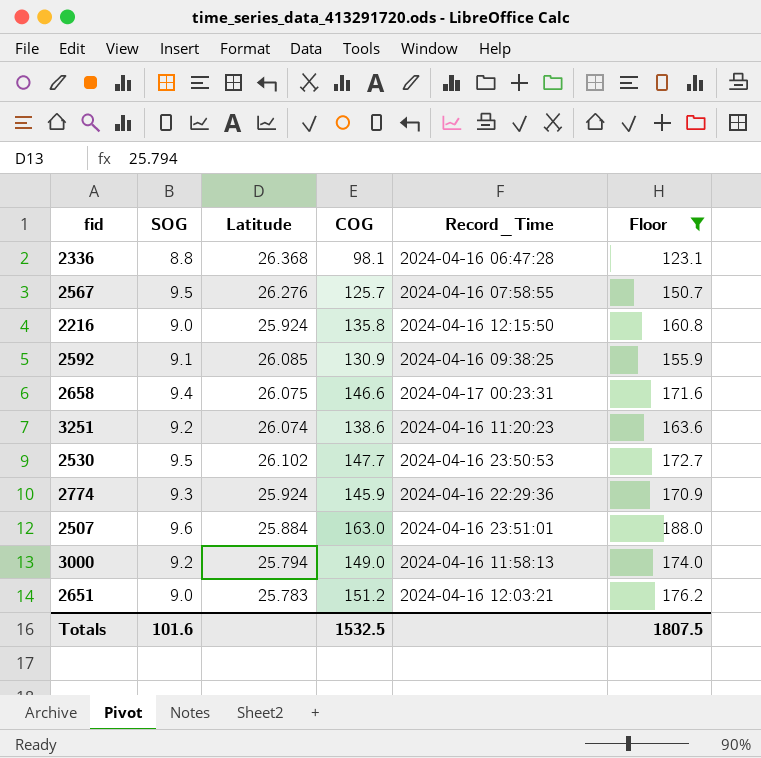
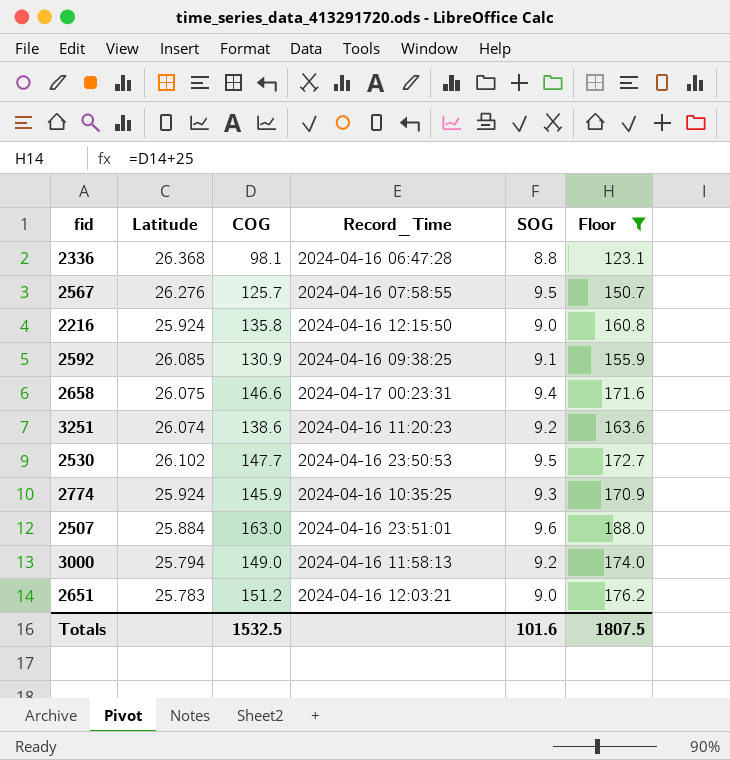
column SOG | position: 2 -> 5
2774 | Record_Time: 2024-04-16 22:29:36 -> 2024-04-16 10:35:25

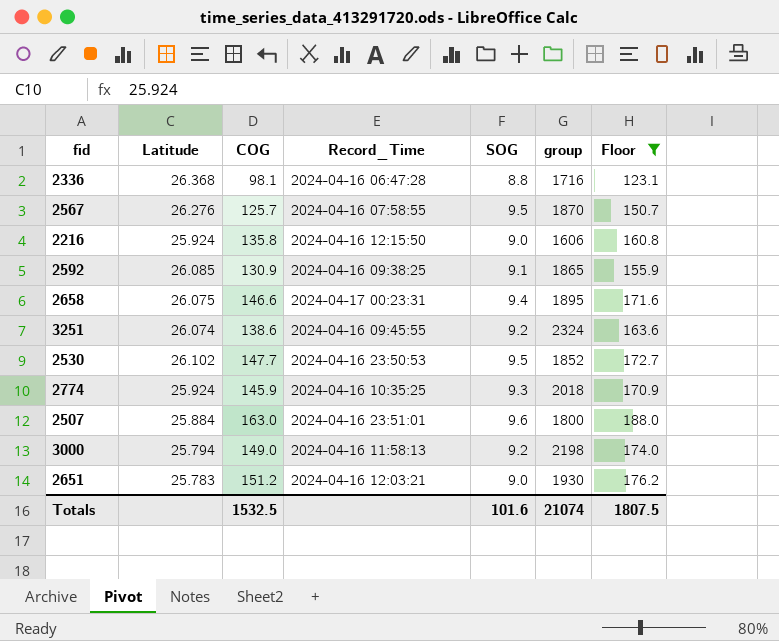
column group | position: none -> 6
3251 | Record_Time: 2024-04-16 11:20:23 -> 2024-04-16 09:45:55

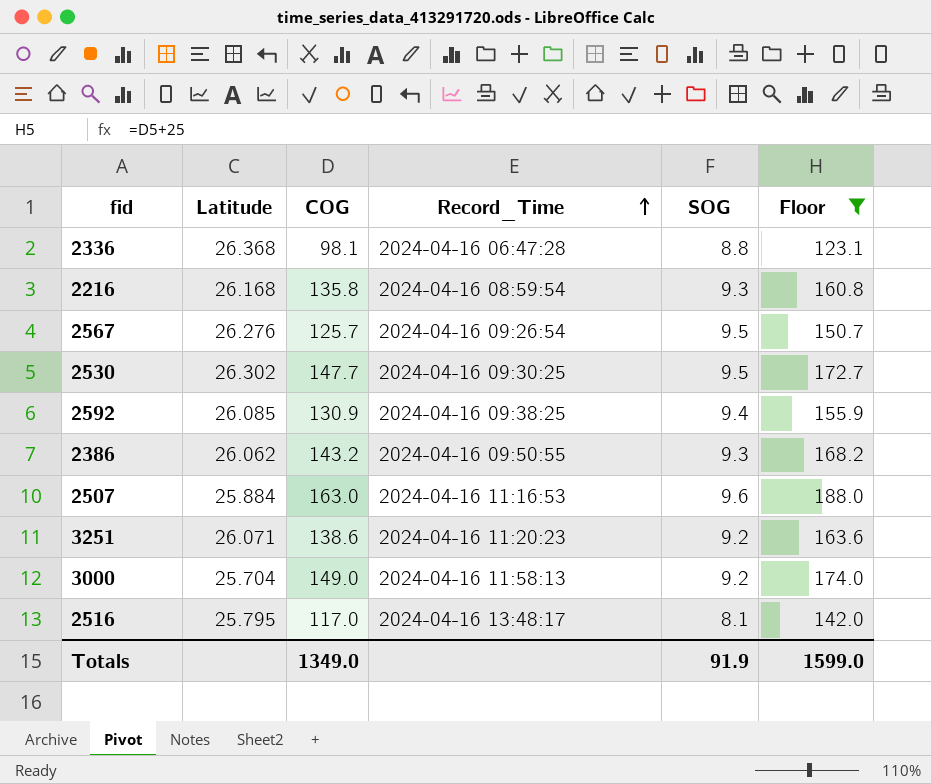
row order: none -> Record_Time ascending
column group | position: 6 -> none
row 2658: 26.075 | 146.6 | 2024-04-17 00:23:31 | 9.4 | 1895 | 171.6 -> none
row 2774: 25.924 | 145.9 | 2024-04-16 10:35:25 | 9.3 | 2018 | 170.9 -> none
row 2651: 25.783 | 151.2 | 2024-04-16 12:03:21 | 9.0 | 1930 | 176.2 -> none
2216 | Latitude: 25.924 -> 26.168
2216 | Record_Time: 2024-04-16 12:15:50 -> 2024-04-16 08:59:54
2216 | SOG: 9.0 -> 9.3
2567 | Record_Time: 2024-04-16 07:58:55 -> 2024-04-16 09:26:54
2530 | Latitude: 26.102 -> 26.302
2530 | Record_Time: 2024-04-16 23:50:53 -> 2024-04-16 09:30:25
2592 | SOG: 9.1 -> 9.4
row 2386: none -> 26.062 | 143.2 | 2024-04-16 09:50:55 | 9.3 | 168.2
2507 | Record_Time: 2024-04-16 23:51:01 -> 2024-04-16 11:16:53
3251 | Latitude: 26.074 -> 26.071
3251 | Record_Time: 2024-04-16 09:45:55 -> 2024-04-16 11:20:23
3000 | Latitude: 25.794 -> 25.704
row 2516: none -> 25.795 | 117.0 | 2024-04-16 13:48:17 | 8.1 | 142.0
Totals | COG: 1532.5 -> 1349.0
Totals | SOG: 101.6 -> 91.9
Totals | Floor: 1807.5 -> 1599.0

